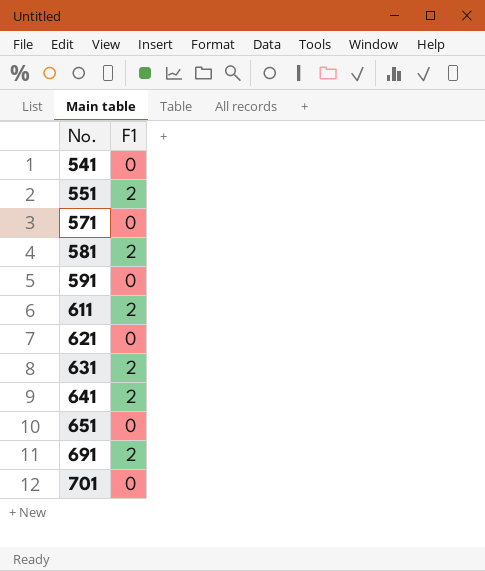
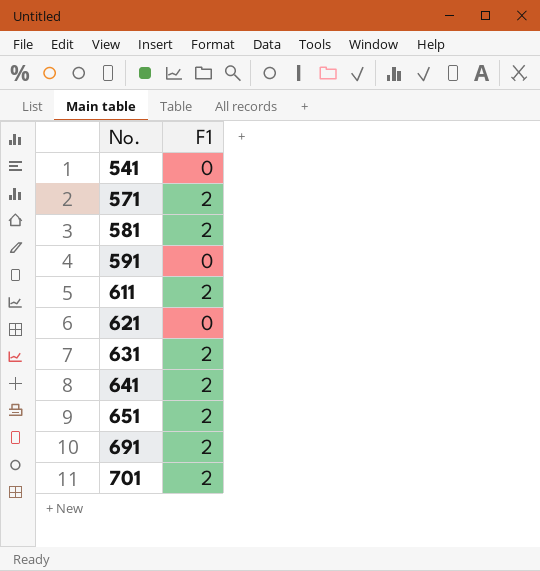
row 551: 2 -> none
571 | F1: 0 -> 2
651 | F1: 0 -> 2
701 | F1: 0 -> 2

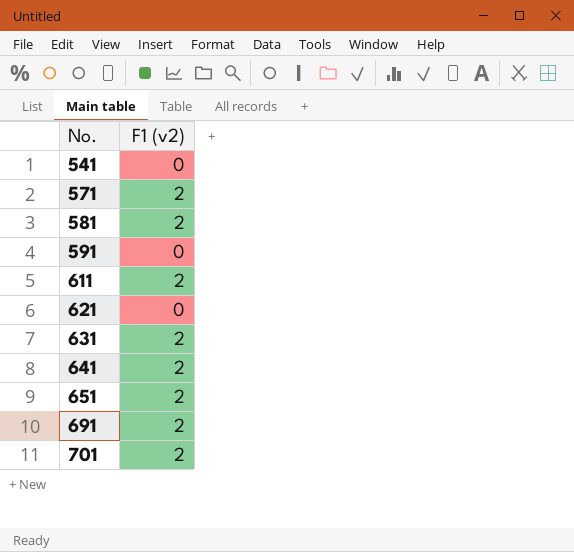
column name: F1 -> F1 (v2)

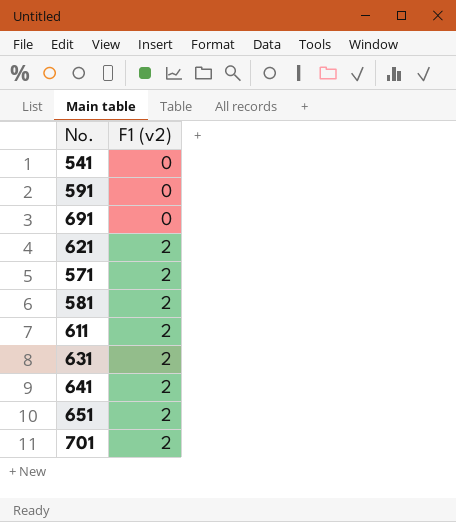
row order: No. ascending -> F1 (v2) ascending
691 | F1 (v2): 2 -> 0
621 | F1 (v2): 0 -> 2

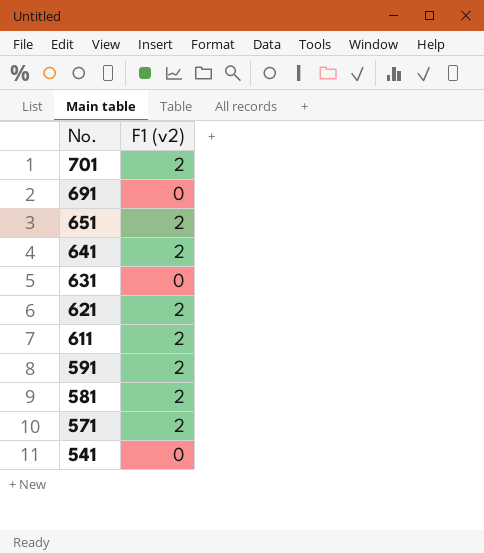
row order: F1 (v2) ascending -> No. descending
631 | F1 (v2): 2 -> 0
591 | F1 (v2): 0 -> 2

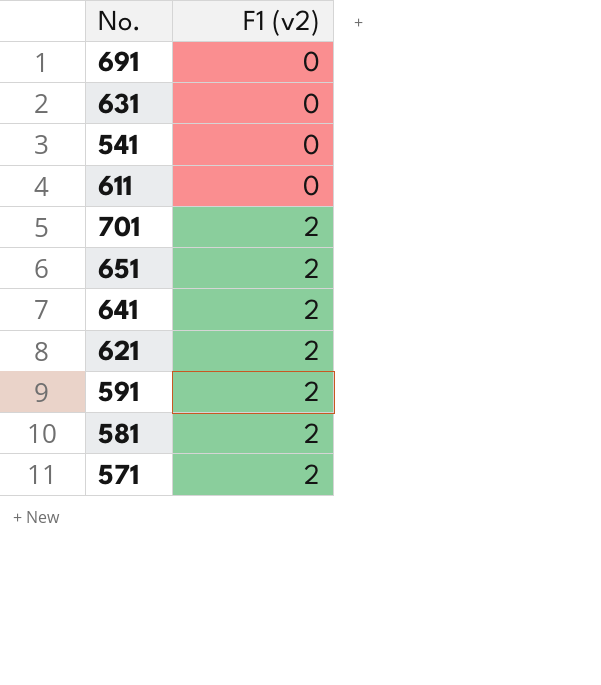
row order: No. descending -> F1 (v2) ascending
611 | F1 (v2): 2 -> 0

